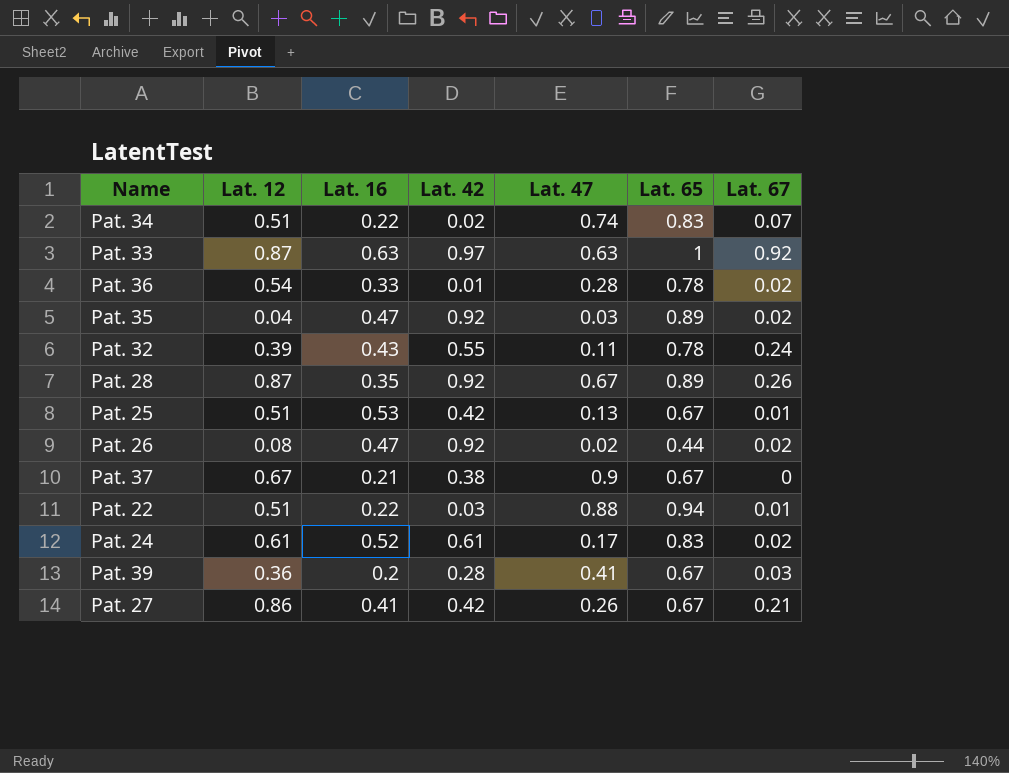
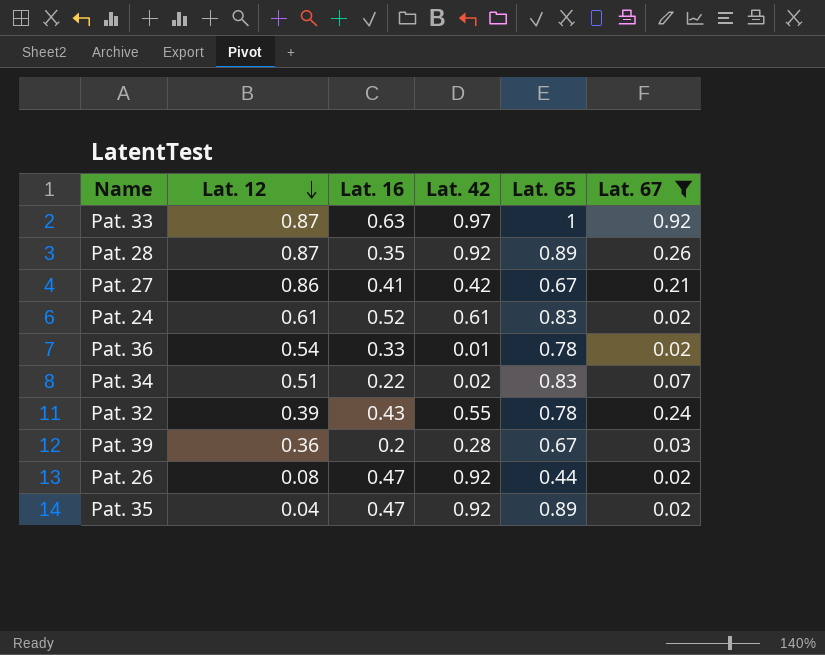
filter: none -> Lat. 67 >= 0.02
row order: none -> Lat. 12 descending
column Lat. 47 | position: 5 -> none

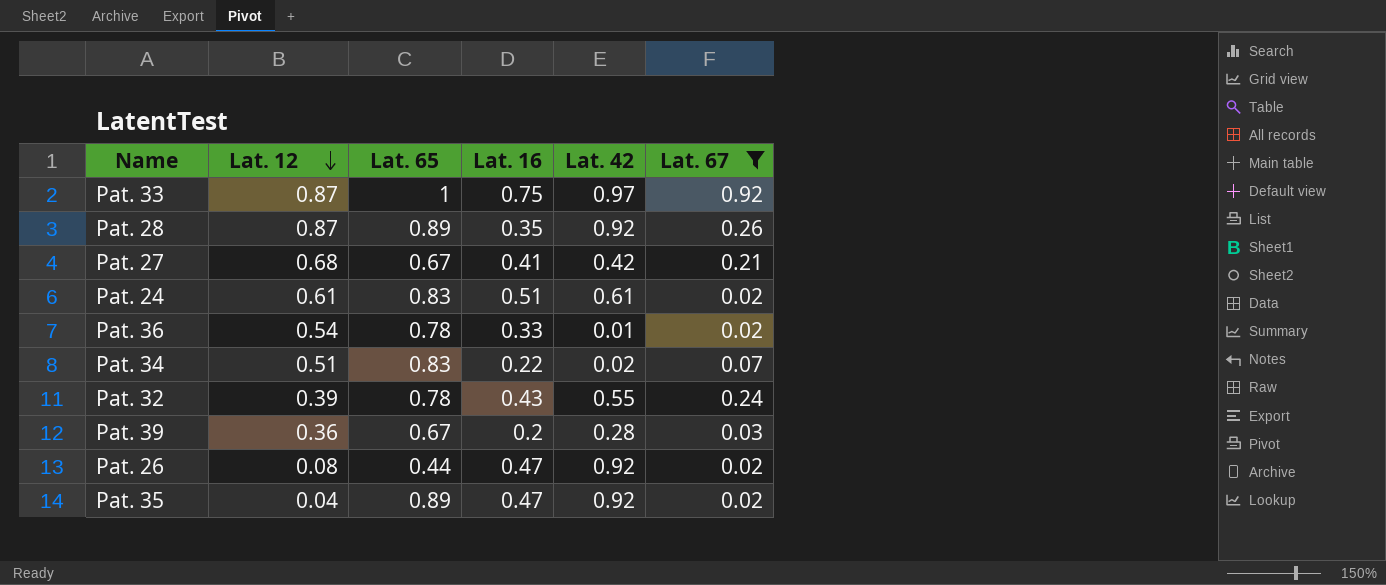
column Lat. 65 | position: 5 -> 3
Pat. 33 | Lat. 16: 0.63 -> 0.75
Pat. 27 | Lat. 12: 0.86 -> 0.68
Pat. 24 | Lat. 16: 0.52 -> 0.51

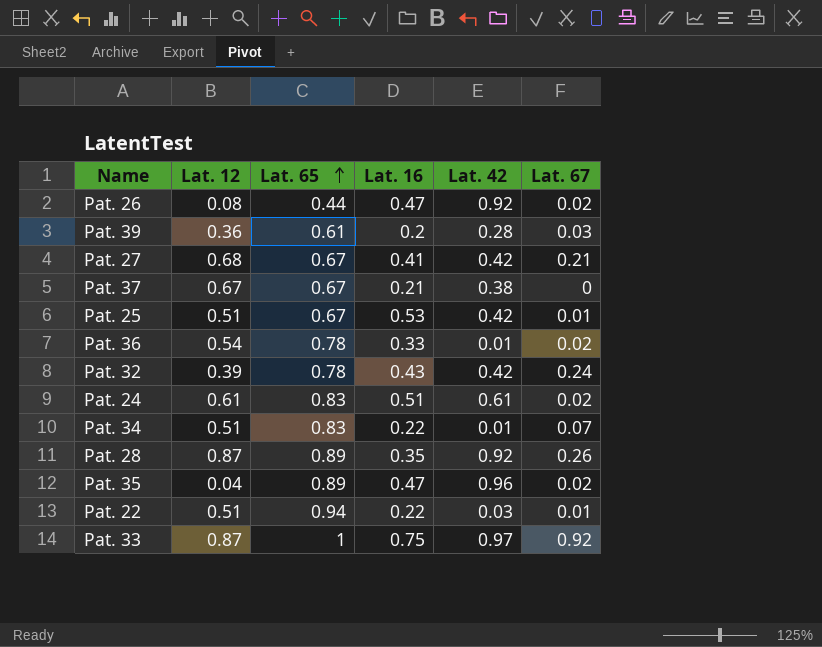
filter: Lat. 67 >= 0.02 -> none
row order: Lat. 12 descending -> Lat. 65 ascending
Pat. 39 | Lat. 65: 0.67 -> 0.61
Pat. 32 | Lat. 42: 0.55 -> 0.42
Pat. 34 | Lat. 42: 0.02 -> 0.01
Pat. 35 | Lat. 42: 0.92 -> 0.96

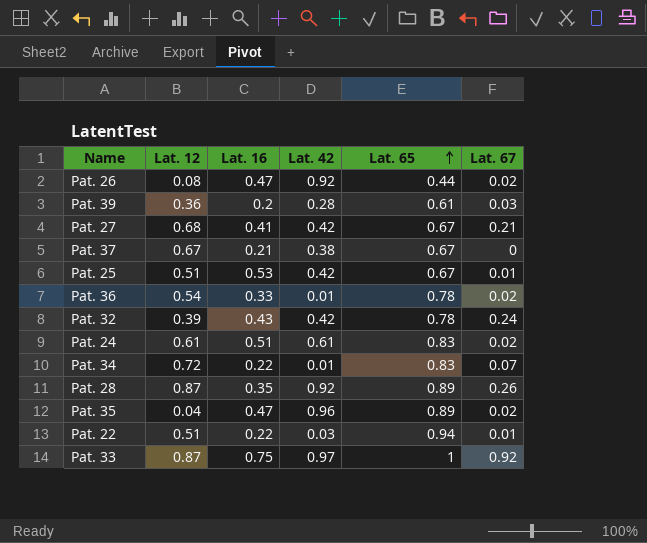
column Lat. 65 | position: 3 -> 5
Pat. 34 | Lat. 12: 0.51 -> 0.72

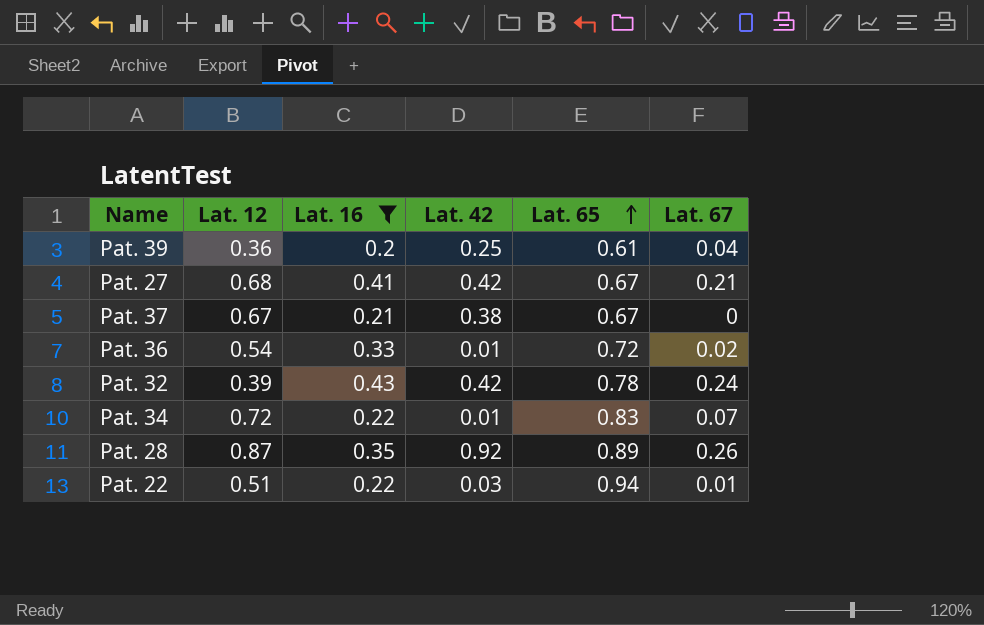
filter: none -> Lat. 16 <= 0.43
Pat. 39 | Lat. 42: 0.28 -> 0.25
Pat. 39 | Lat. 67: 0.03 -> 0.04
Pat. 36 | Lat. 65: 0.78 -> 0.72

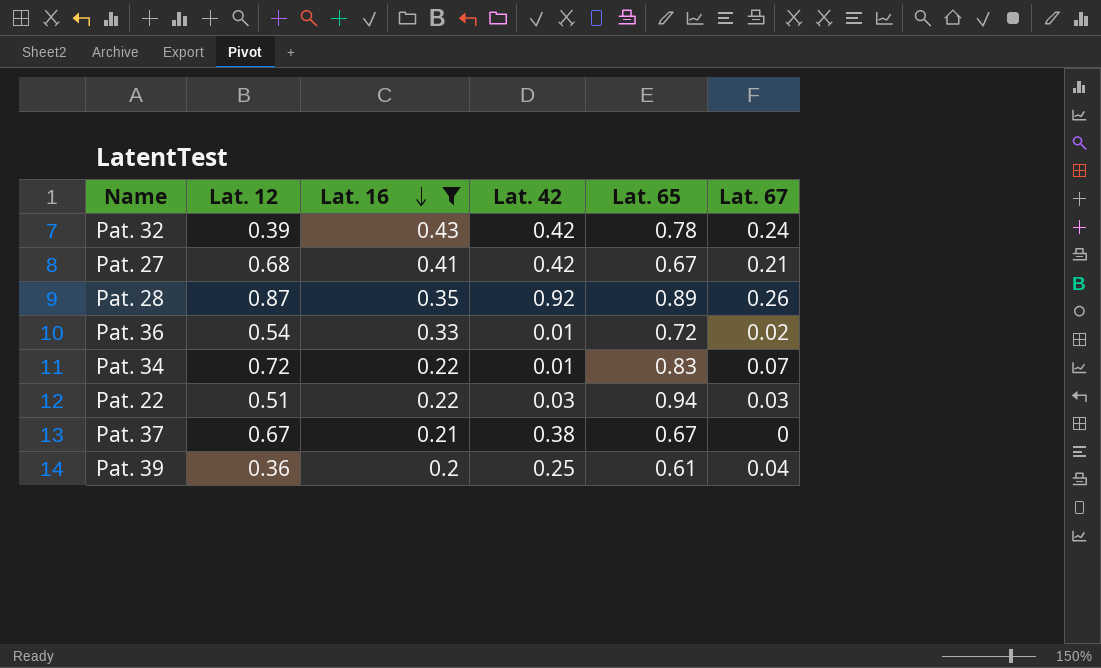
row order: Lat. 65 ascending -> Lat. 16 descending
Pat. 22 | Lat. 67: 0.01 -> 0.03

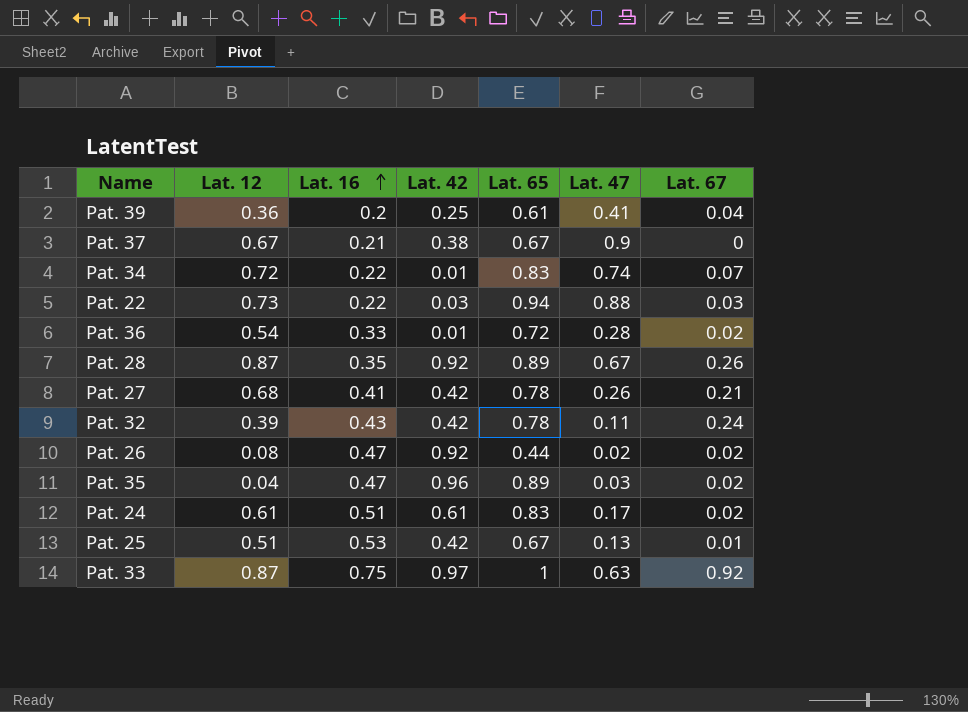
filter: Lat. 16 <= 0.43 -> none
row order: Lat. 16 descending -> Lat. 16 ascending
column Lat. 47 | position: none -> 6
Pat. 22 | Lat. 12: 0.51 -> 0.73
Pat. 27 | Lat. 65: 0.67 -> 0.78

